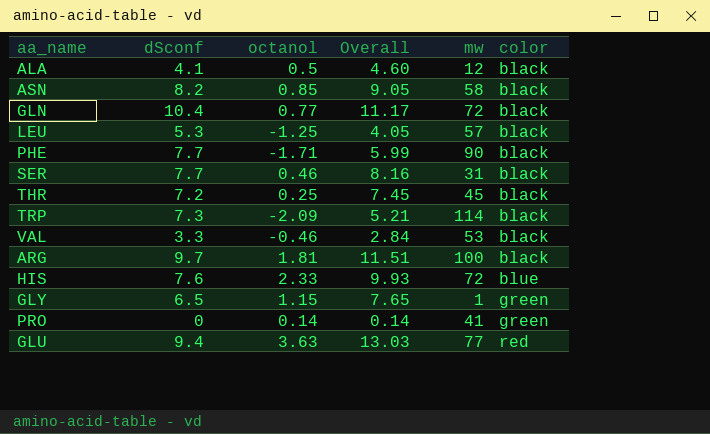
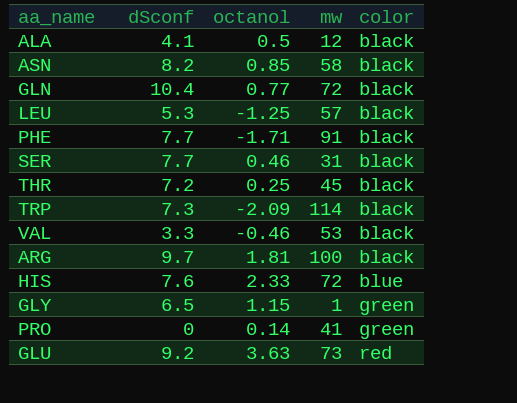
column Overall | formula: [dSconf] + [octanol] -> none
PHE | mw: 90 -> 91
GLU | dSconf: 9.4 -> 9.2
GLU | mw: 77 -> 73

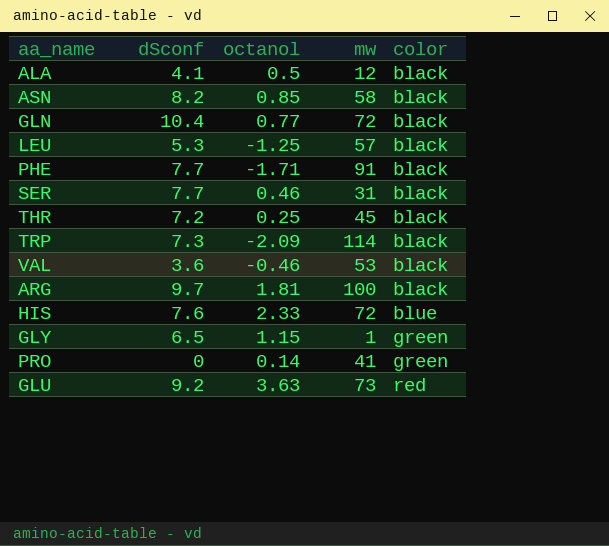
VAL | dSconf: 3.3 -> 3.6

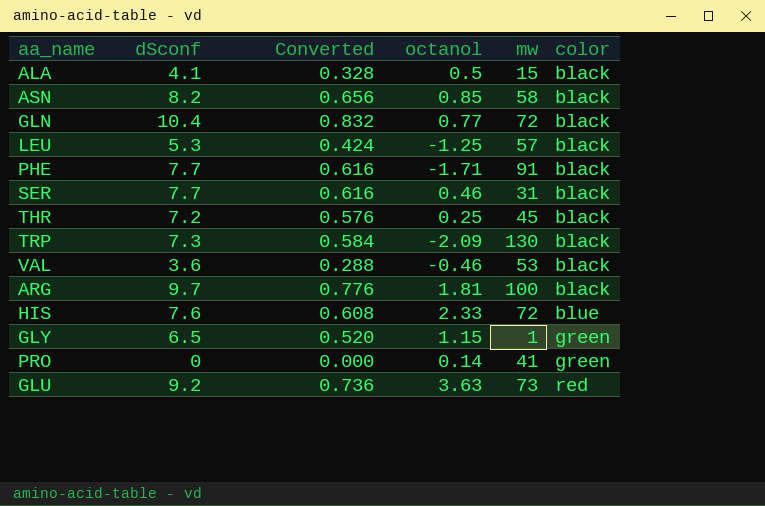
column Converted | formula: none -> [dSconf] * 0.08
ALA | mw: 12 -> 15
TRP | mw: 114 -> 130

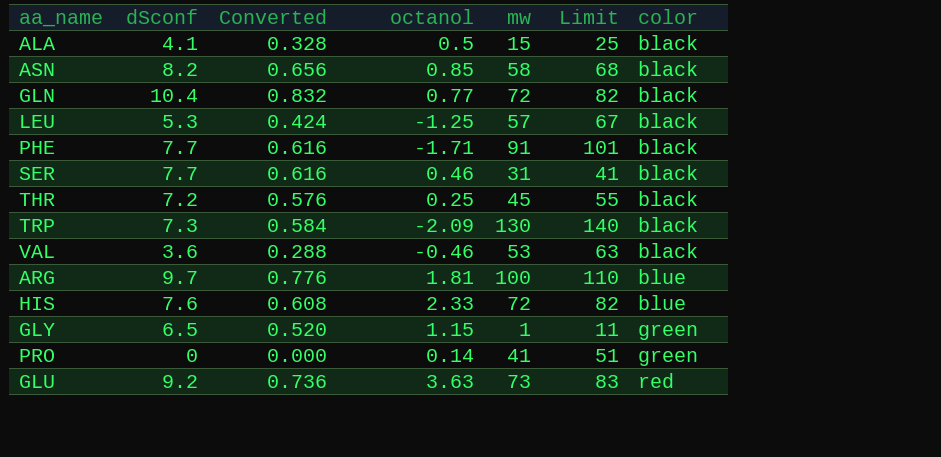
column Limit | formula: none -> [mw] + 10
ARG | color: black -> blue

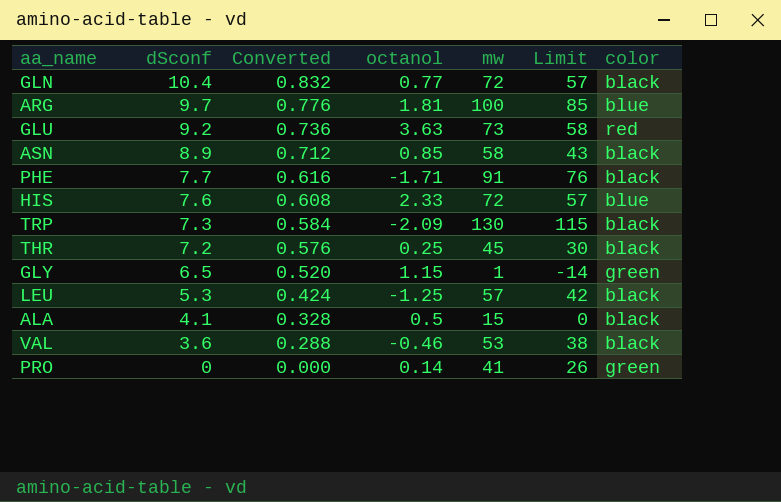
row order: color ascending -> dSconf descending
column Limit | formula: [mw] + 10 -> [mw] - 15
row SER: 7.7 | 0.616 | 0.46 | 31 | 41 | black -> none
ASN | dSconf: 8.2 -> 8.9
ASN | Converted: 0.656 -> 0.712

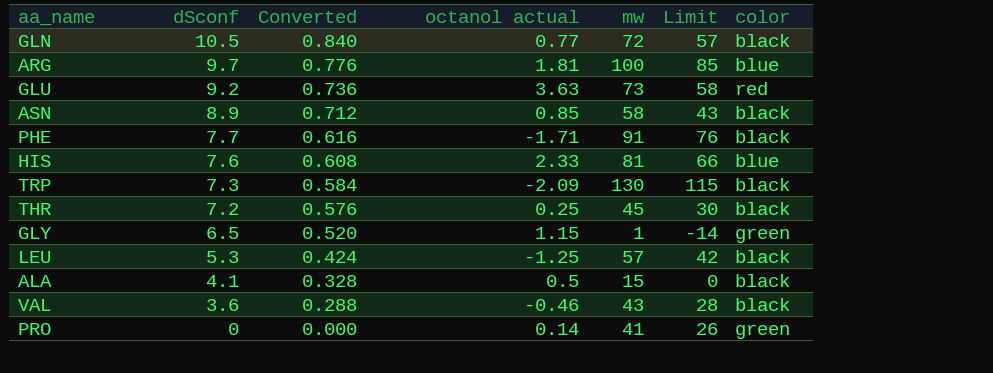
column name: octanol -> octanol actual
GLN | dSconf: 10.4 -> 10.5
GLN | Converted: 0.832 -> 0.840
HIS | mw: 72 -> 81
HIS | Limit: 57 -> 66
VAL | mw: 53 -> 43
VAL | Limit: 38 -> 28

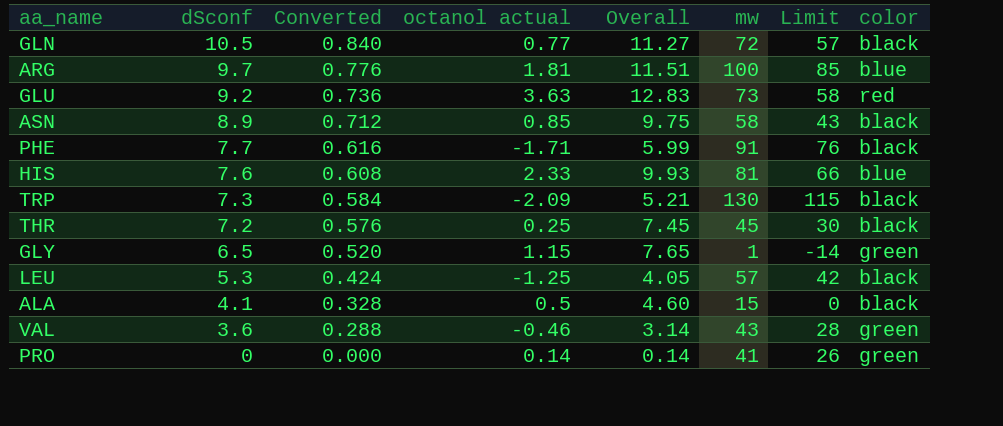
column Overall | formula: none -> [dSconf] + [octanol actual]
VAL | color: black -> green

